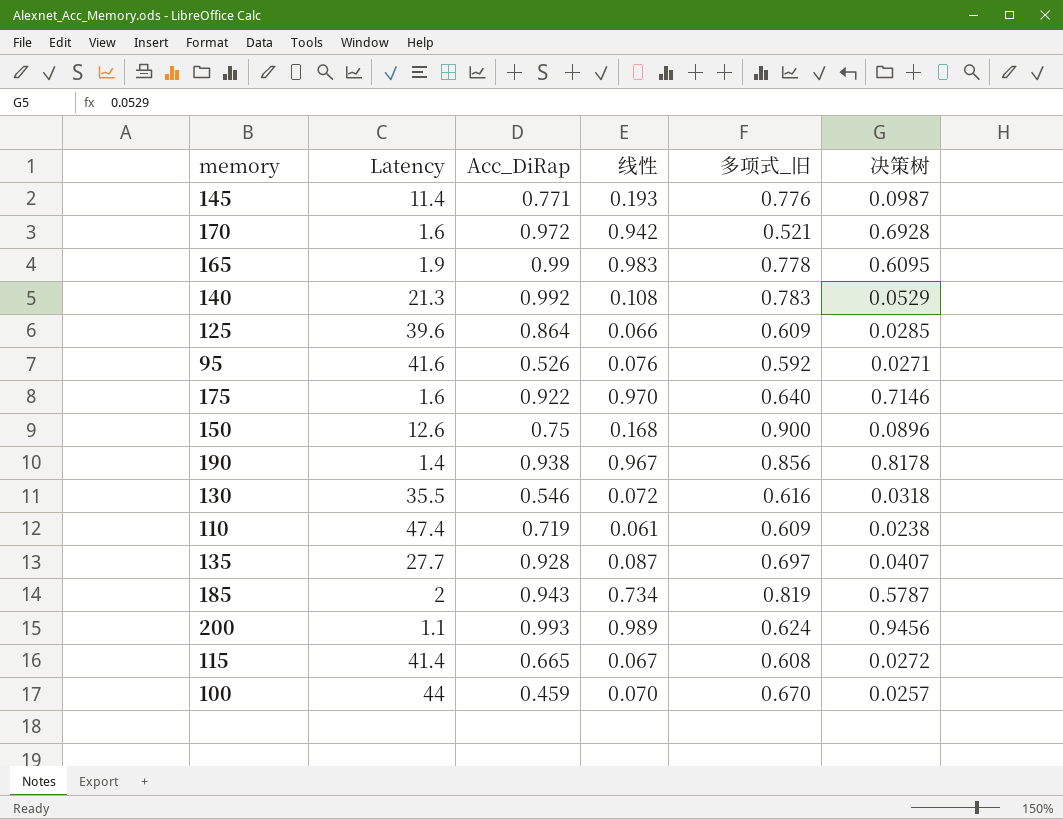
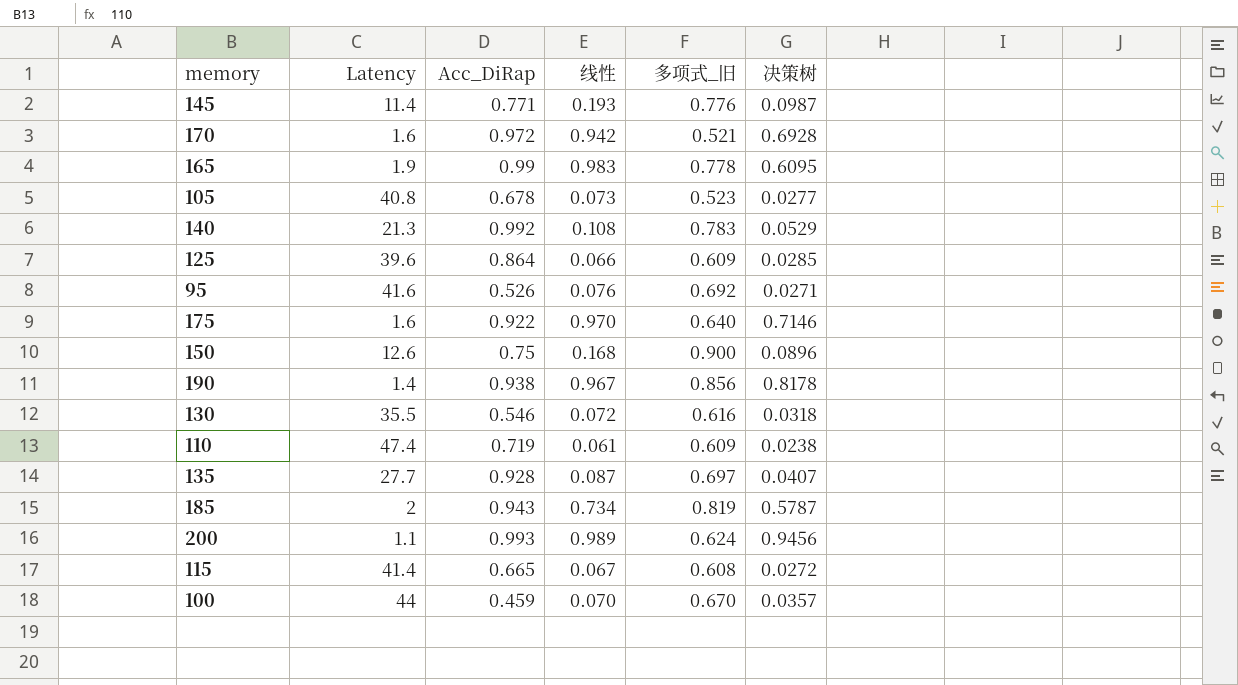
row 105: none -> 40.8 | 0.678 | 0.073 | 0.523 | 0.0277
95 | 多项式_旧: 0.592 -> 0.692
100 | 决策树: 0.0257 -> 0.0357

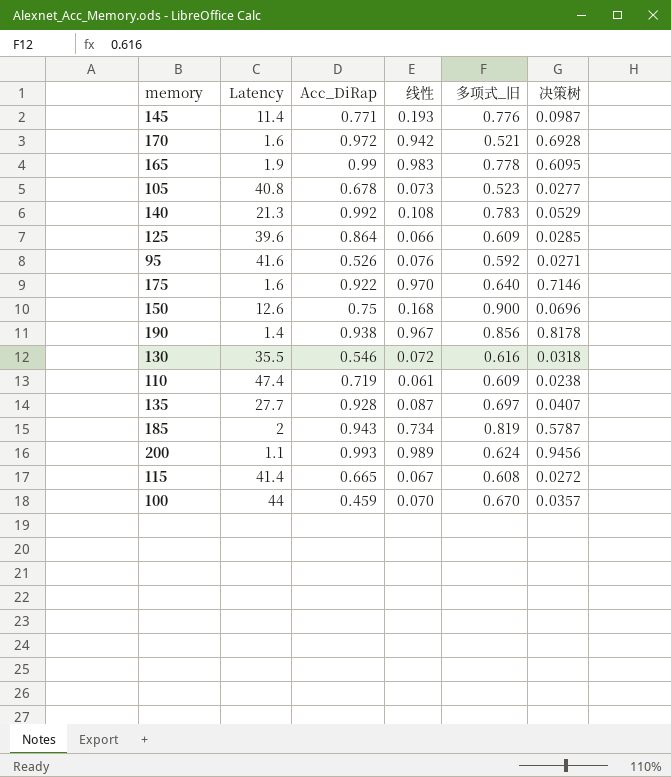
95 | 多项式_旧: 0.692 -> 0.592
150 | 决策树: 0.0896 -> 0.0696

